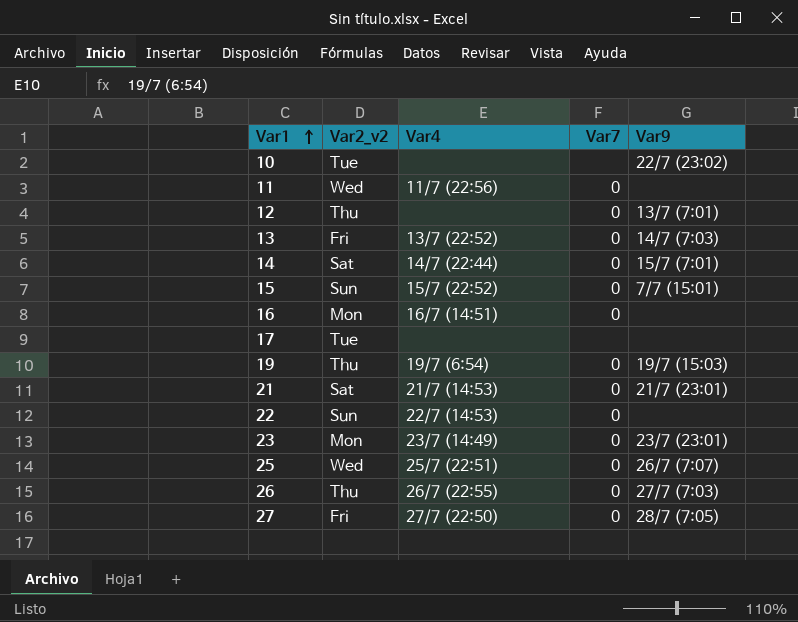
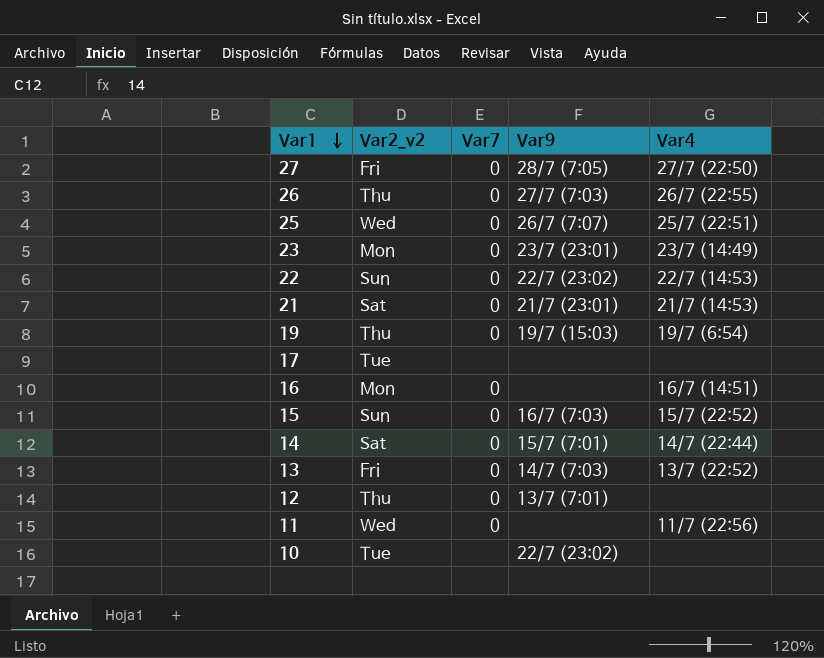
row order: Var1 ascending -> Var1 descending
column Var4 | position: 3 -> 5
22 | Var9: none -> 22/7 (23:02)
15 | Var9: 7/7 (15:01) -> 16/7 (7:03)

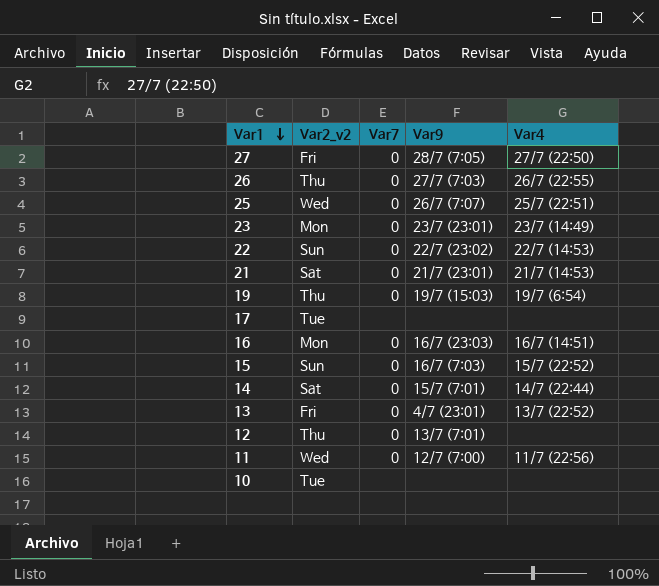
16 | Var9: none -> 16/7 (23:03)
13 | Var9: 14/7 (7:03) -> 4/7 (23:01)
11 | Var9: none -> 12/7 (7:00)
10 | Var9: 22/7 (23:02) -> none

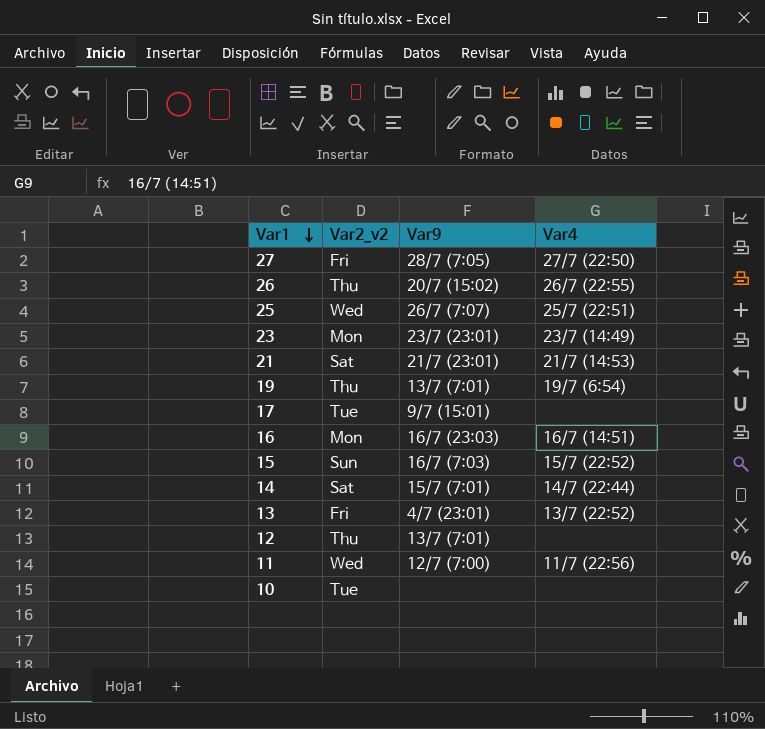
column Var7 | position: 3 -> none
row 22: Sun | 0 | 22/7 (23:02) | 22/7 (14:53) -> none
26 | Var9: 27/7 (7:03) -> 20/7 (15:02)
19 | Var9: 19/7 (15:03) -> 13/7 (7:01)
17 | Var9: none -> 9/7 (15:01)

